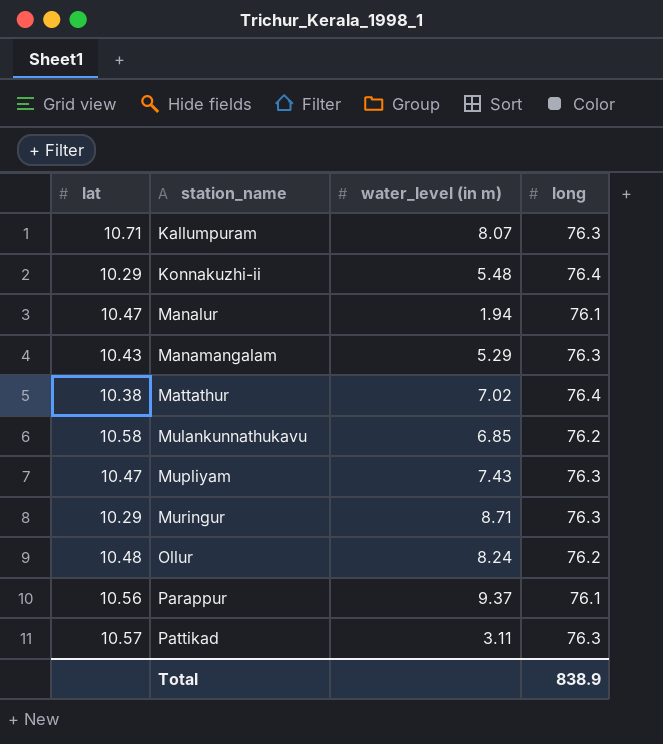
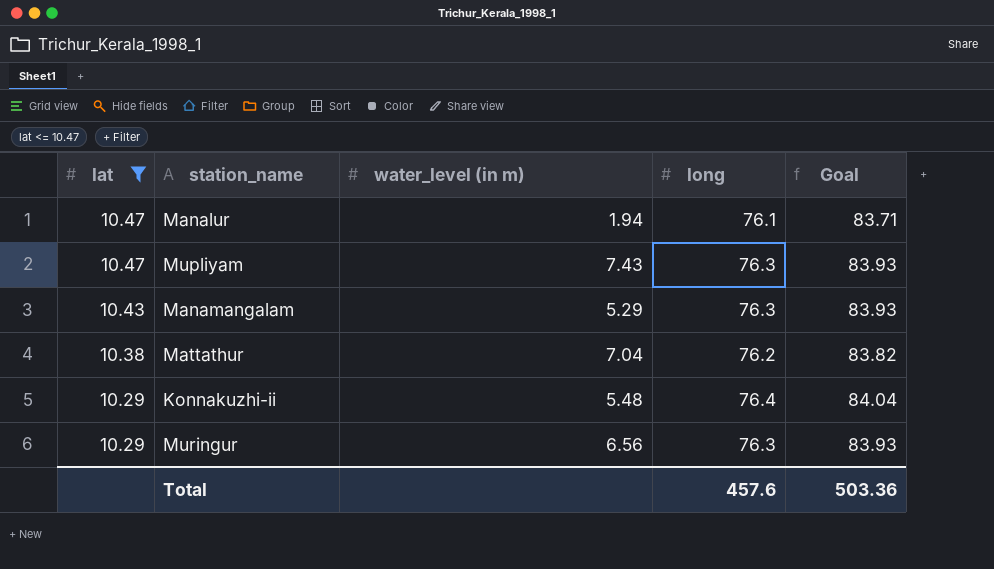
filter: none -> lat <= 10.47
row order: station_name ascending -> lat descending
column Goal | formula: none -> [long] * 1.1
Mattathur | water_level (in m): 7.02 -> 7.04
Mattathur | long: 76.4 -> 76.2
Muringur | water_level (in m): 8.71 -> 6.56
Total | long: 838.9 -> 457.6

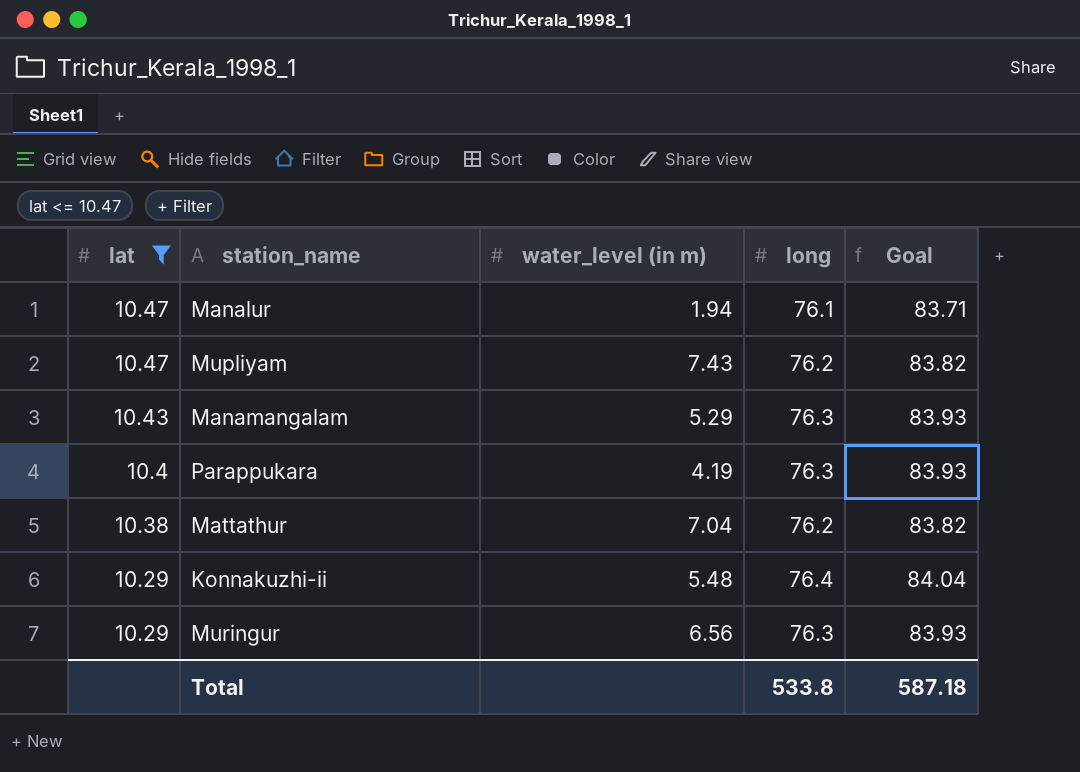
Mupliyam | long: 76.3 -> 76.2
Mupliyam | Goal: 83.93 -> 83.82
row Parappukara: none -> 10.4 | 4.19 | 76.3 | 83.93
Total | long: 457.6 -> 533.8
Total | Goal: 503.36 -> 587.18

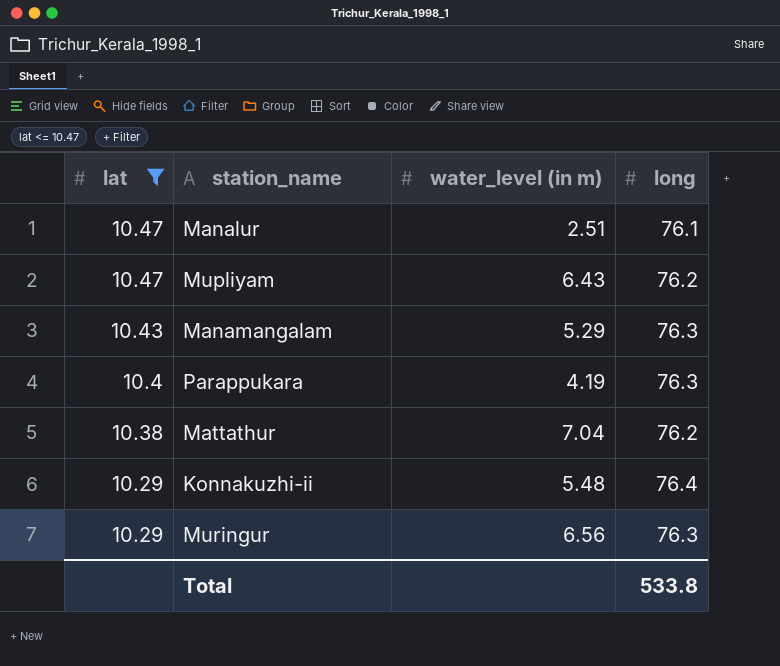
column Goal | formula: [long] * 1.1 -> none
Manalur | water_level (in m): 1.94 -> 2.51
Mupliyam | water_level (in m): 7.43 -> 6.43

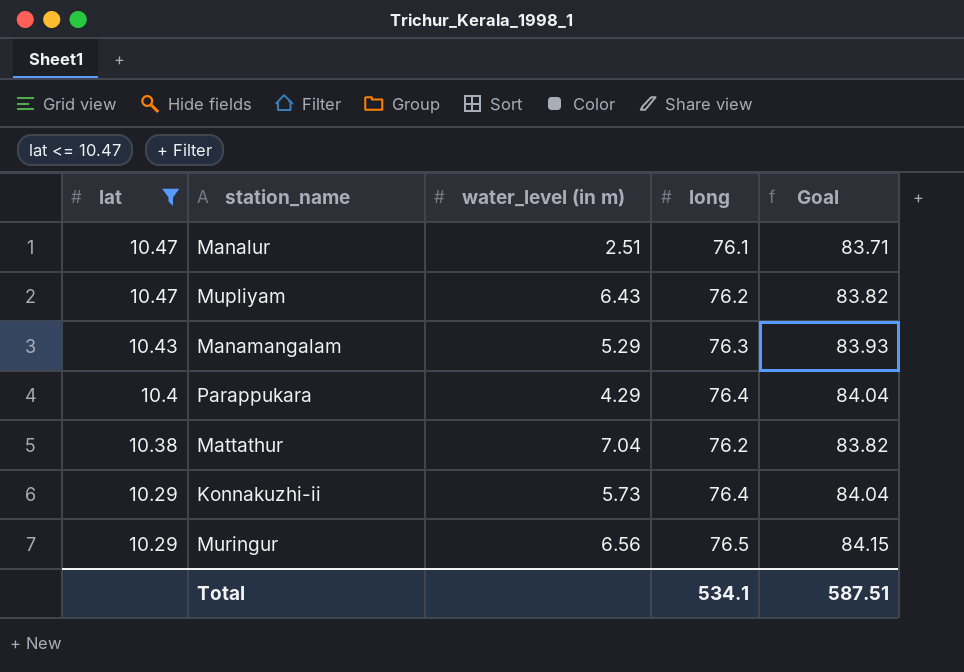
column Goal | formula: none -> [long] * 1.1
Parappukara | water_level (in m): 4.19 -> 4.29
Parappukara | long: 76.3 -> 76.4
Konnakuzhi-ii | water_level (in m): 5.48 -> 5.73
Muringur | long: 76.3 -> 76.5
Total | long: 533.8 -> 534.1

